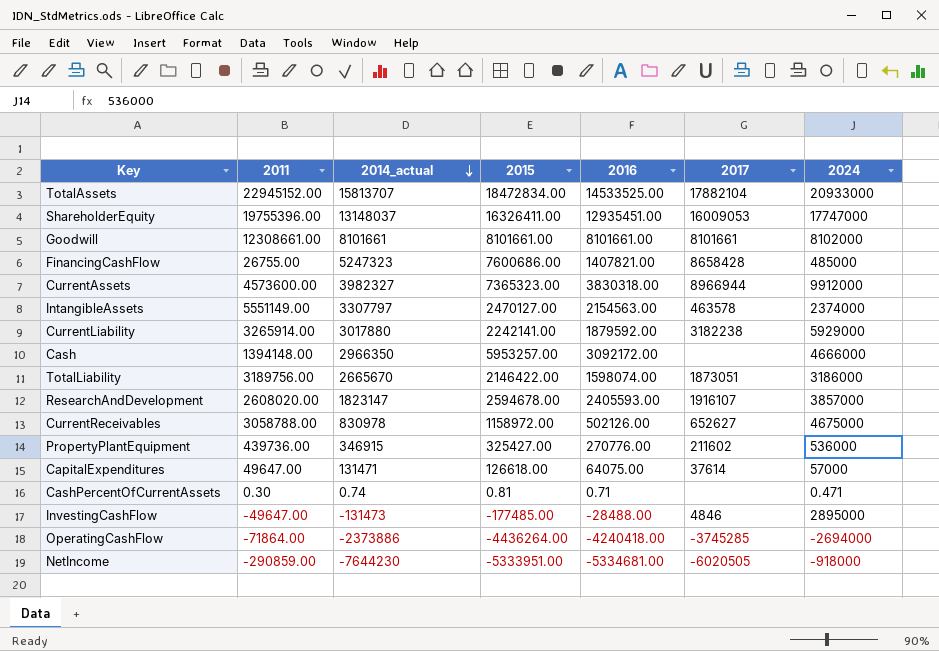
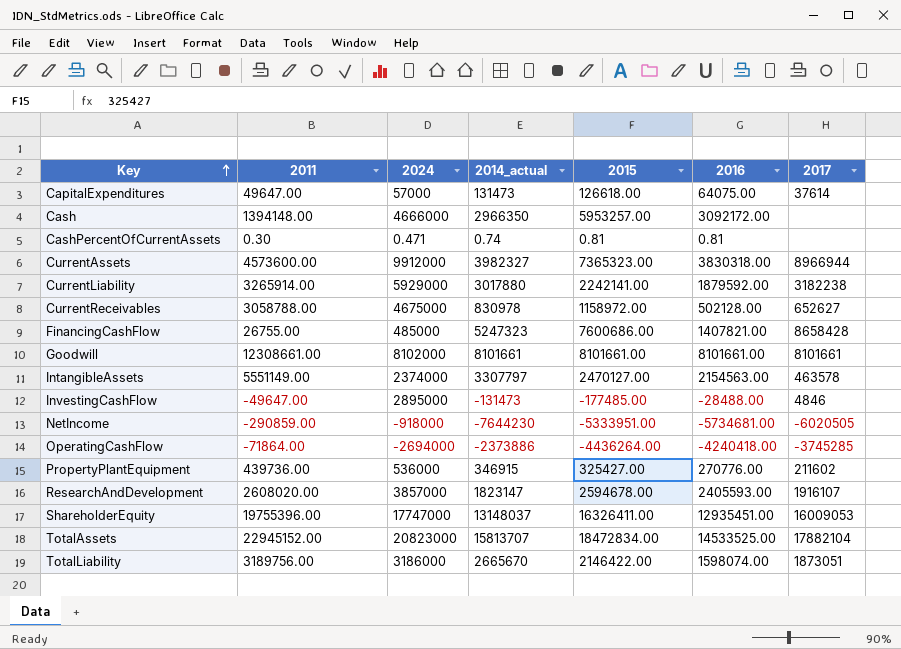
row order: 2014_actual descending -> Key ascending
column 2024 | position: 7 -> 3
CapitalExpenditures | 2014_actual: 131471 -> 131473
CashPercentOfCurrentAssets | 2016: 0.71 -> 0.81
CurrentReceivables | 2016: 502126.00 -> 502128.00
NetIncome | 2016: -5334681.00 -> -5734681.00
TotalAssets | 2024: 20933000 -> 20823000

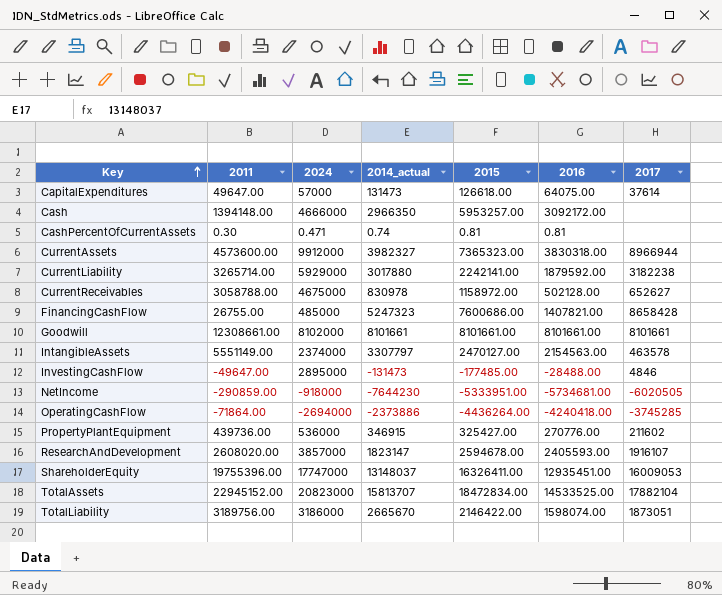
CurrentLiability | 2011: 3265914.00 -> 3265714.00

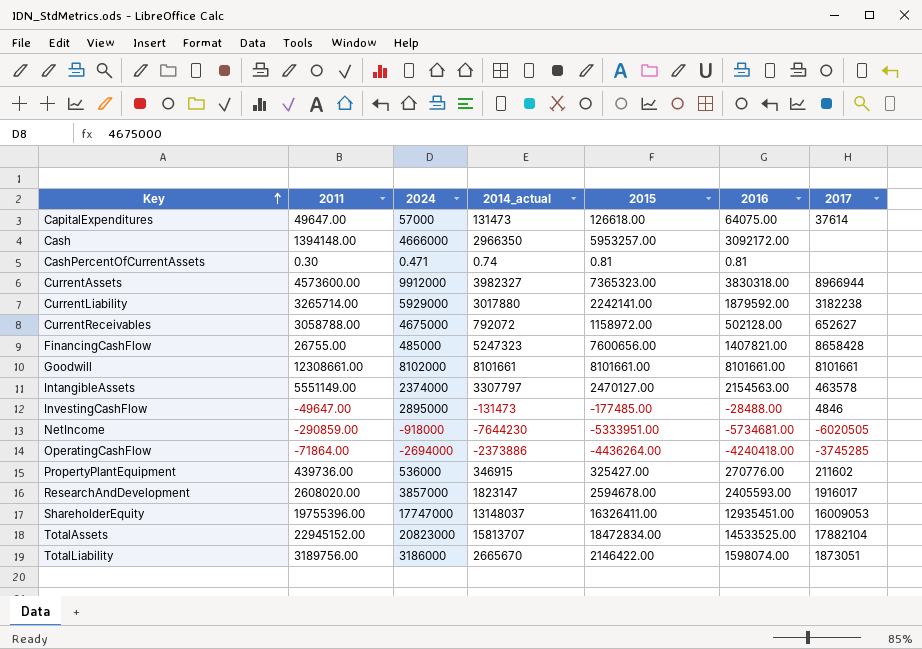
CurrentReceivables | 2014_actual: 830978 -> 792072
FinancingCashFlow | 2015: 7600686.00 -> 7600656.00
ResearchAndDevelopment | 2017: 1916107 -> 1916017

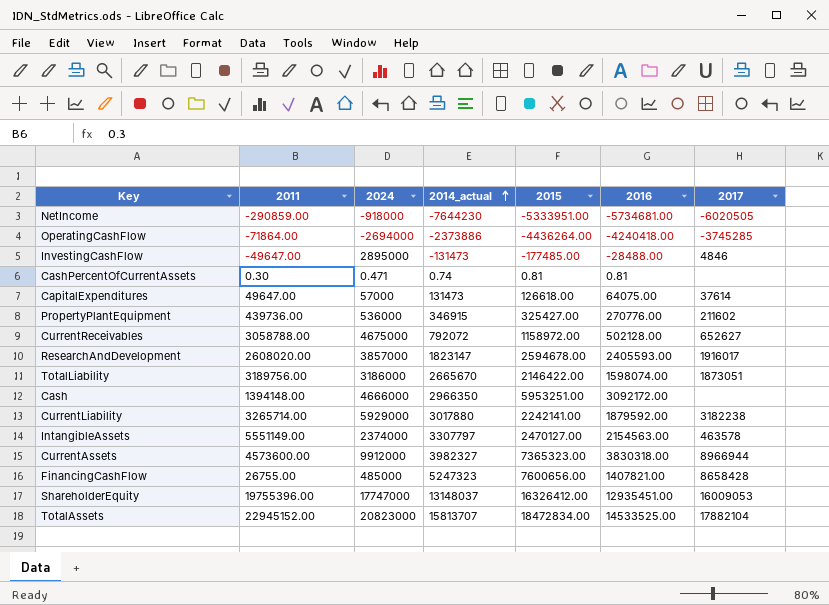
row order: Key ascending -> 2014_actual ascending
row Goodwill: 12308661.00 | 8102000 | 8101661 | 8101661.00 | 8101661.00 | 8101661 -> none
Cash | 2015: 5953257.00 -> 5953251.00
ShareholderEquity | 2015: 16326411.00 -> 16326412.00

